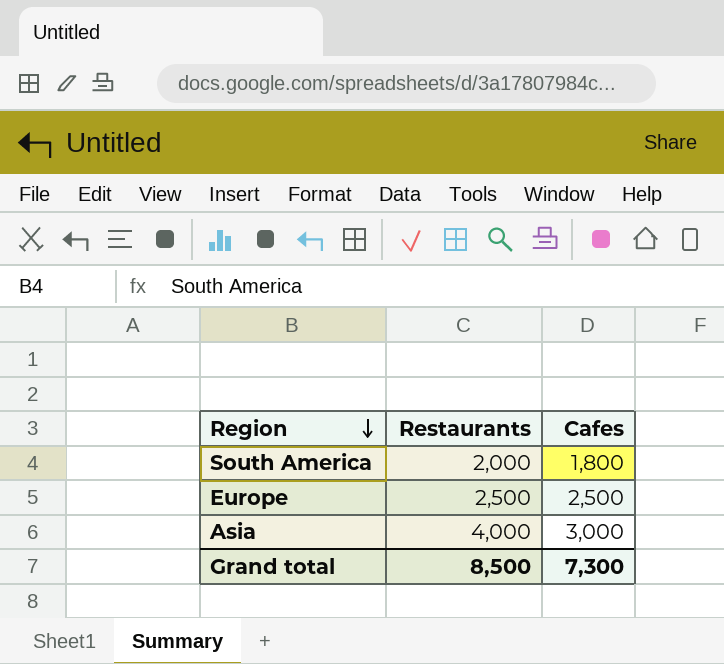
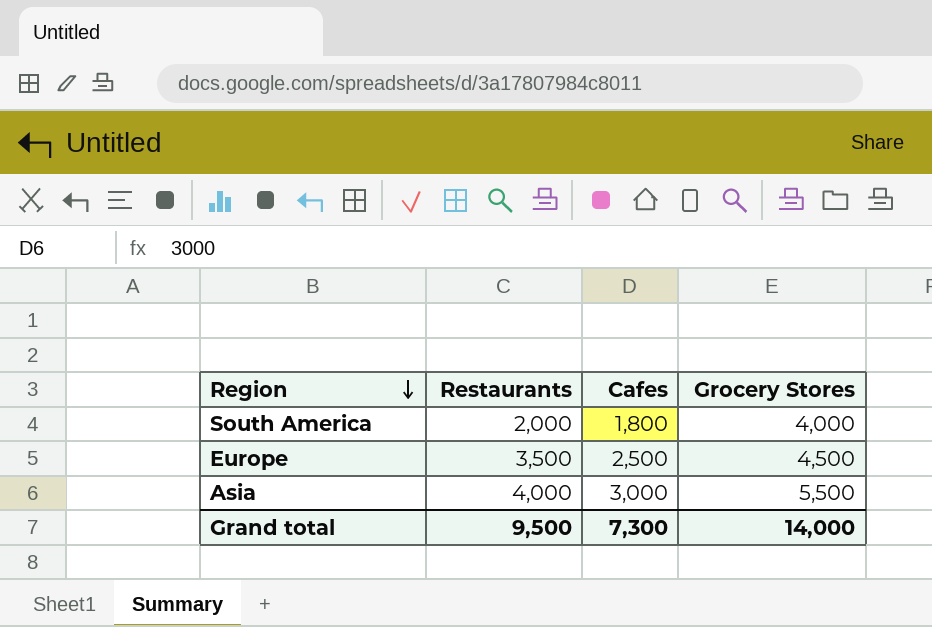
column Grocery Stores | position: none -> 4
Europe | Restaurants: 2,500 -> 3,500
Grand total | Restaurants: 8,500 -> 9,500

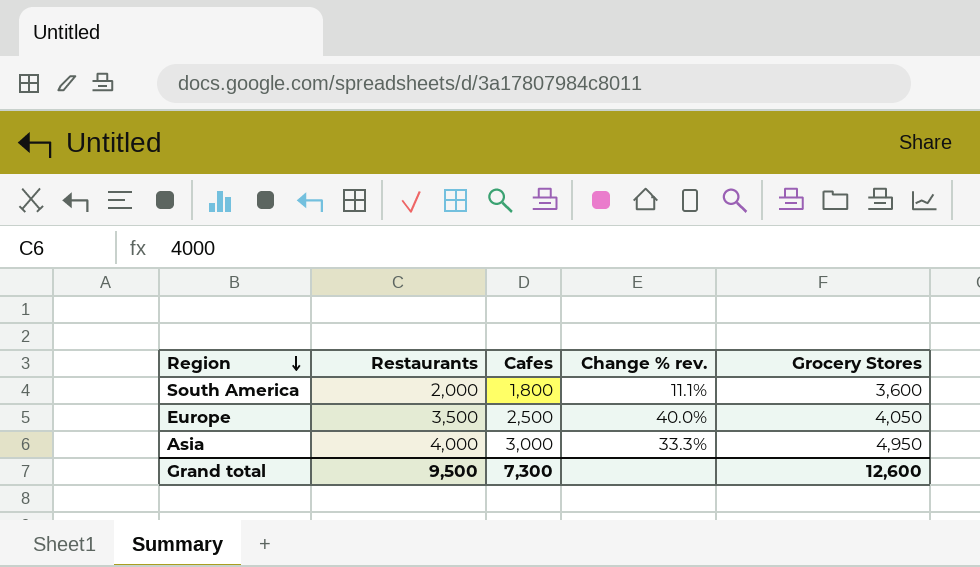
column Change % rev. | formula: none -> ([Restaurants] - [Cafes]) / [Cafes]
South America | Grocery Stores: 4,000 -> 3,600
Europe | Grocery Stores: 4,500 -> 4,050
Asia | Grocery Stores: 5,500 -> 4,950
Grand total | Grocery Stores: 14,000 -> 12,600

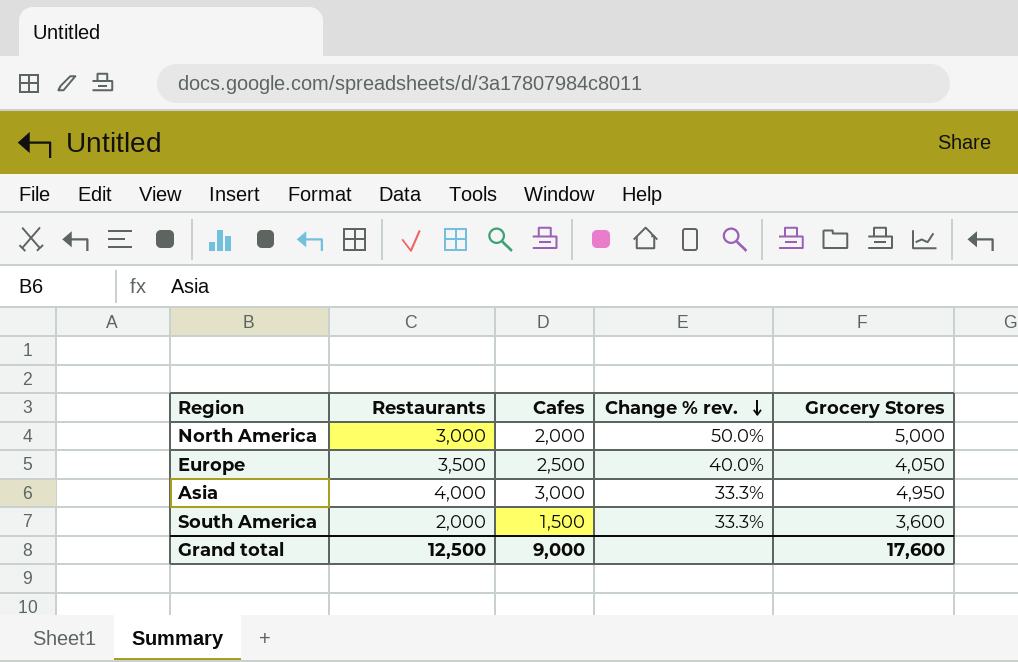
row order: Region descending -> Change % rev. descending
row North America: none -> 3,000 | 2,000 | 50.0% | 5,000
South America | Cafes: 1,800 -> 1,500
South America | Change % rev.: 11.1% -> 33.3%
Grand total | Restaurants: 9,500 -> 12,500
Grand total | Cafes: 7,300 -> 9,000
Grand total | Grocery Stores: 12,600 -> 17,600

